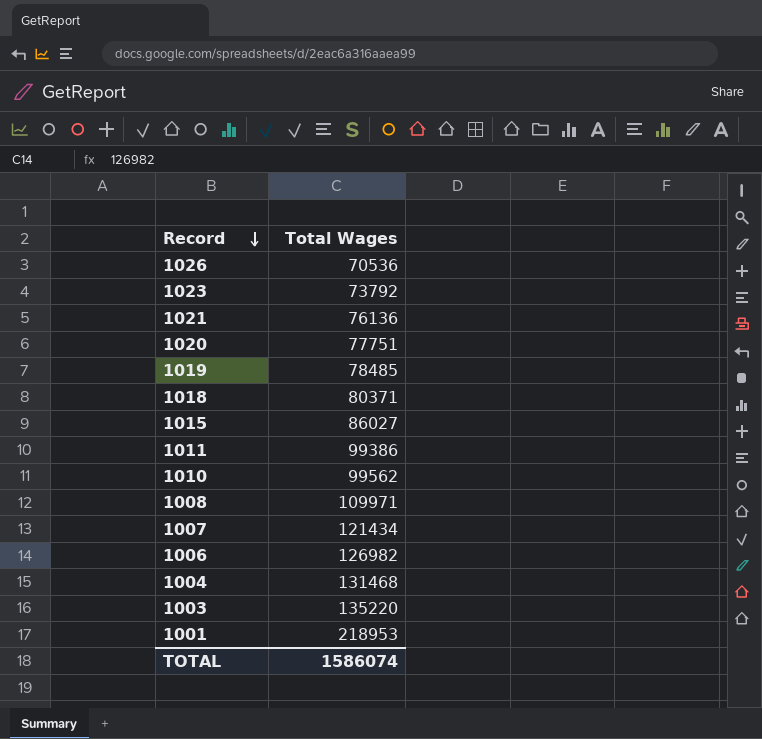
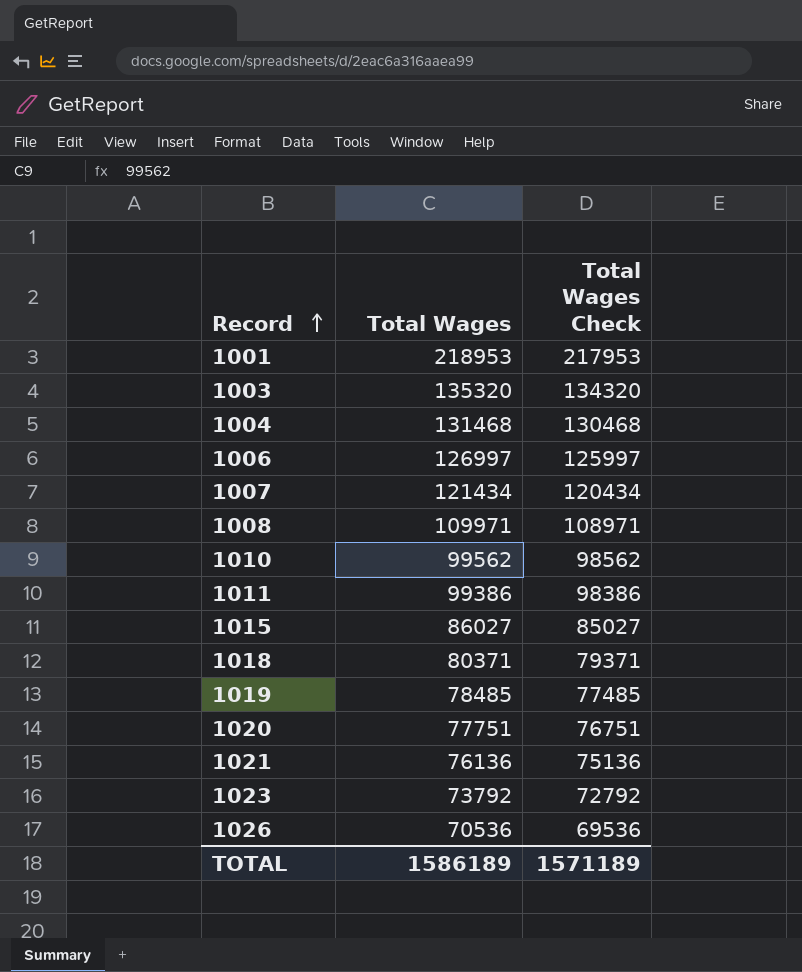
row order: Record descending -> Record ascending
column Total Wages Check | formula: none -> [Total Wages] - 1000
1003 | Total Wages: 135220 -> 135320
1006 | Total Wages: 126982 -> 126997
TOTAL | Total Wages: 1586074 -> 1586189

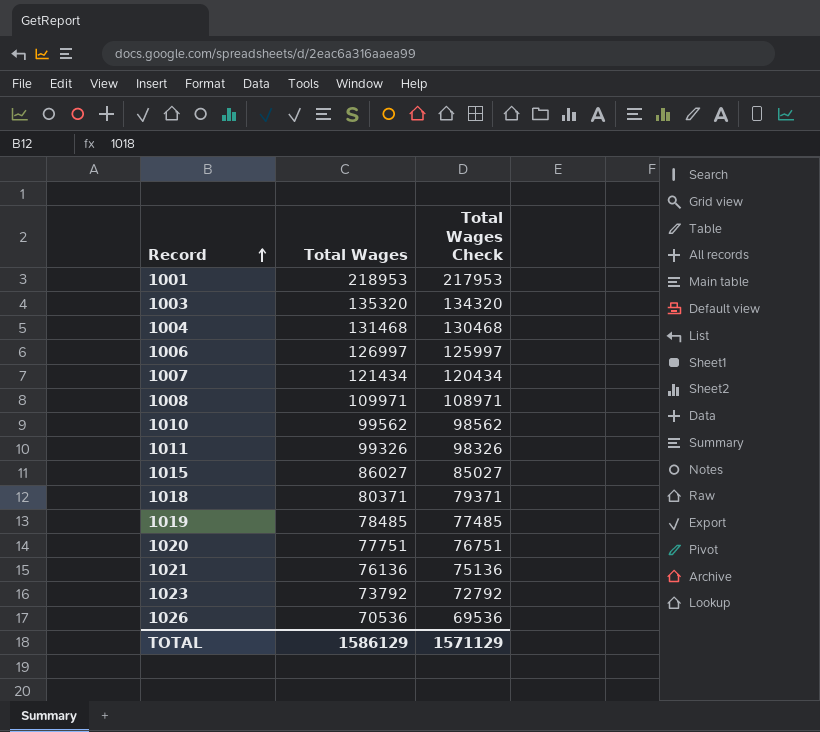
1011 | Total Wages: 99386 -> 99326
1011 | Total Wages Check: 98386 -> 98326
TOTAL | Total Wages: 1586189 -> 1586129
TOTAL | Total Wages Check: 1571189 -> 1571129

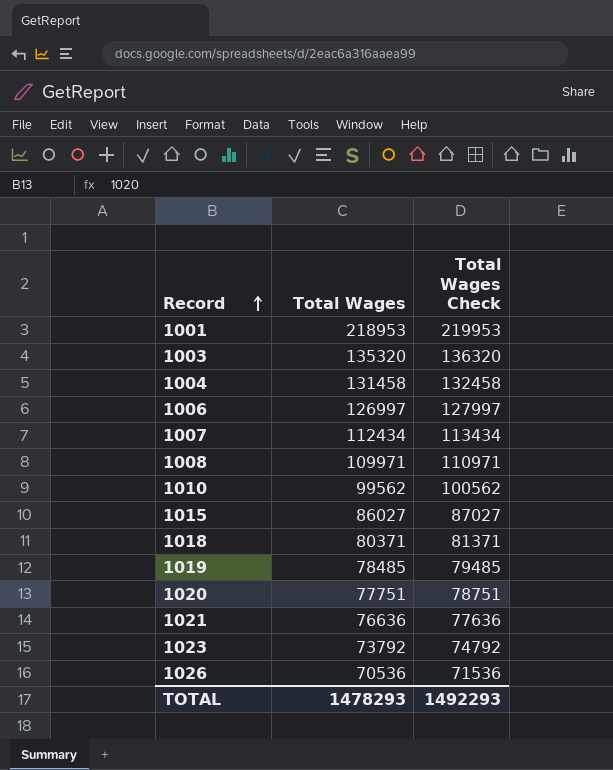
column Total Wages Check | formula: [Total Wages] - 1000 -> [Total Wages] + 1000
row 1011: 99326 | 98326 -> none
1004 | Total Wages: 131468 -> 131458
1007 | Total Wages: 121434 -> 112434
1021 | Total Wages: 76136 -> 76636
TOTAL | Total Wages: 1586129 -> 1478293
TOTAL | Total Wages Check: 1571129 -> 1492293

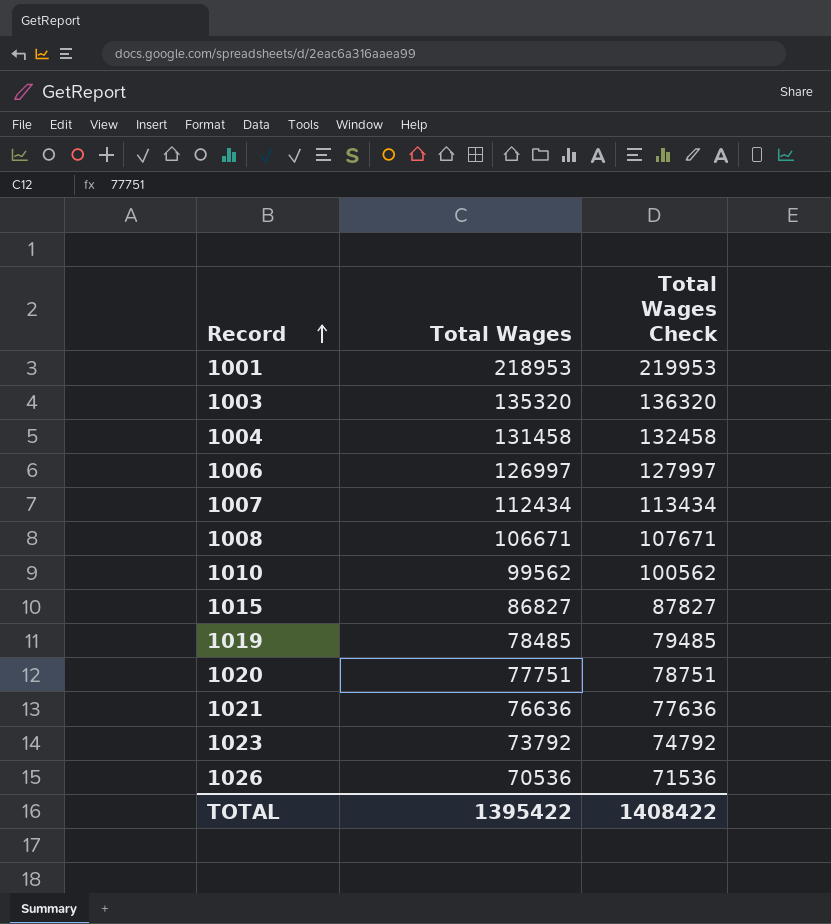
row 1018: 80371 | 81371 -> none
1008 | Total Wages: 109971 -> 106671
1008 | Total Wages Check: 110971 -> 107671
1015 | Total Wages: 86027 -> 86827
1015 | Total Wages Check: 87027 -> 87827
TOTAL | Total Wages: 1478293 -> 1395422
TOTAL | Total Wages Check: 1492293 -> 1408422

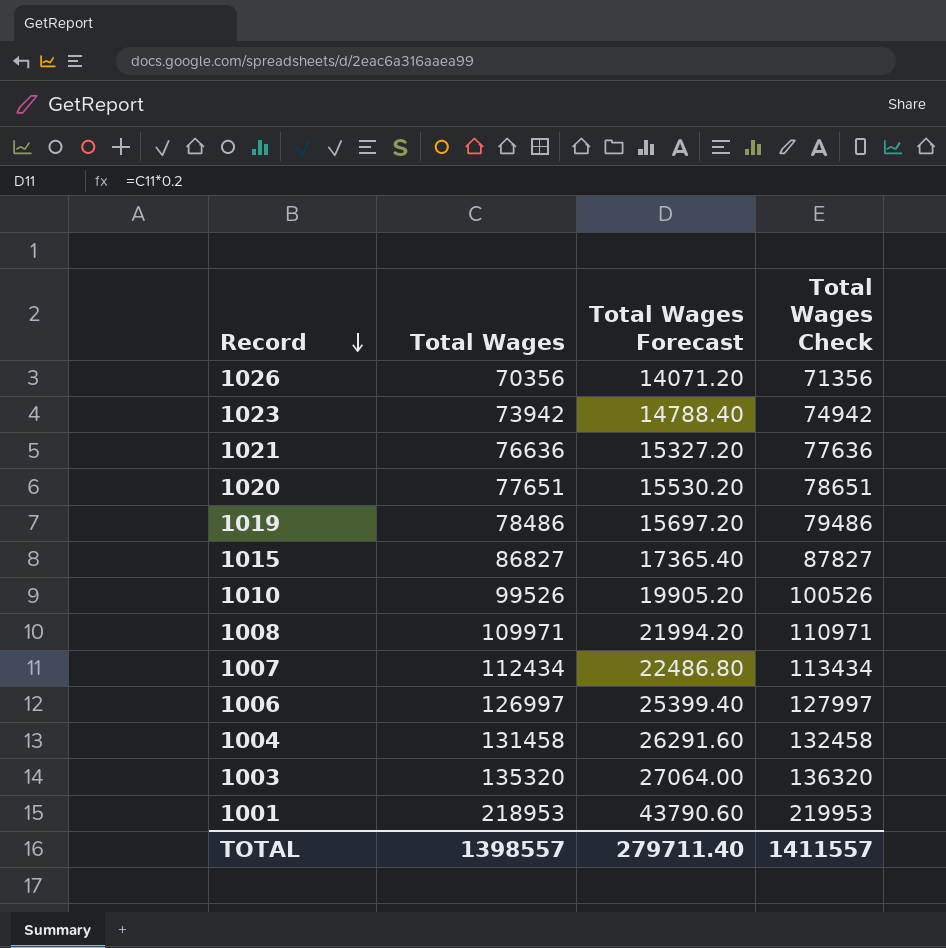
row order: Record ascending -> Record descending
column Total Wages Forecast | formula: none -> [Total Wages] * 0.2
1026 | Total Wages: 70536 -> 70356
1026 | Total Wages Check: 71536 -> 71356
1023 | Total Wages: 73792 -> 73942
1023 | Total Wages Check: 74792 -> 74942
1020 | Total Wages: 77751 -> 77651
1020 | Total Wages Check: 78751 -> 78651
1019 | Total Wages: 78485 -> 78486
1019 | Total Wages Check: 79485 -> 79486
1010 | Total Wages: 99562 -> 99526
1010 | Total Wages Check: 100562 -> 100526
1008 | Total Wages: 106671 -> 109971
1008 | Total Wages Check: 107671 -> 110971
TOTAL | Total Wages: 1395422 -> 1398557
TOTAL | Total Wages Check: 1408422 -> 1411557

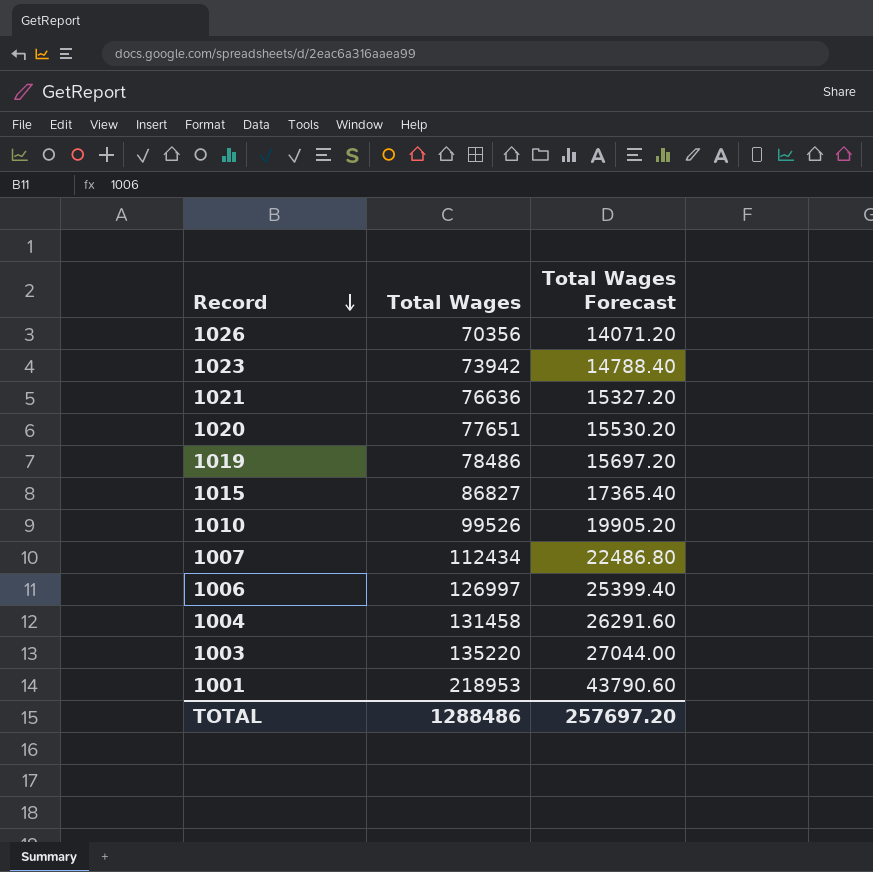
column Total Wages Check | formula: [Total Wages] + 1000 -> none
row 1008: 109971 | 21994.20 | 110971 -> none
1003 | Total Wages: 135320 -> 135220
1003 | Total Wages Forecast: 27064.00 -> 27044.00
TOTAL | Total Wages: 1398557 -> 1288486
TOTAL | Total Wages Forecast: 279711.40 -> 257697.20

